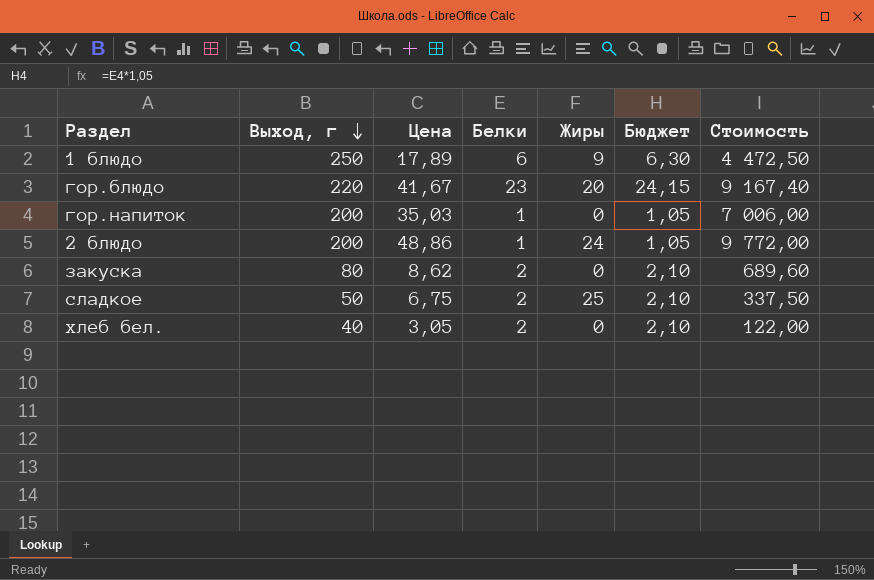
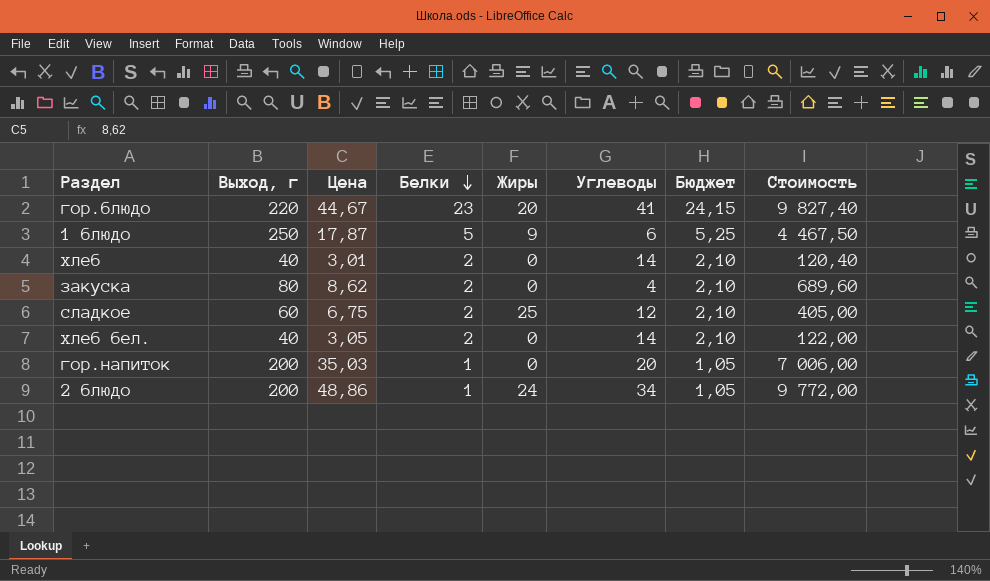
row order: Выход, г descending -> Белки descending
column Углеводы | position: none -> 6
гор.блюдо | Цена: 41,67 -> 44,67
гор.блюдо | Стоимость: 9 167,40 -> 9 827,40
1 блюдо | Цена: 17,89 -> 17,87
1 блюдо | Белки: 6 -> 5
1 блюдо | Бюджет: 6,30 -> 5,25
1 блюдо | Стоимость: 4 472,50 -> 4 467,50
row хлеб: none -> 40 | 3,01 | 2 | 0 | 14 | 2,10 | 120,40
сладкое | Выход, г: 50 -> 60
сладкое | Стоимость: 337,50 -> 405,00

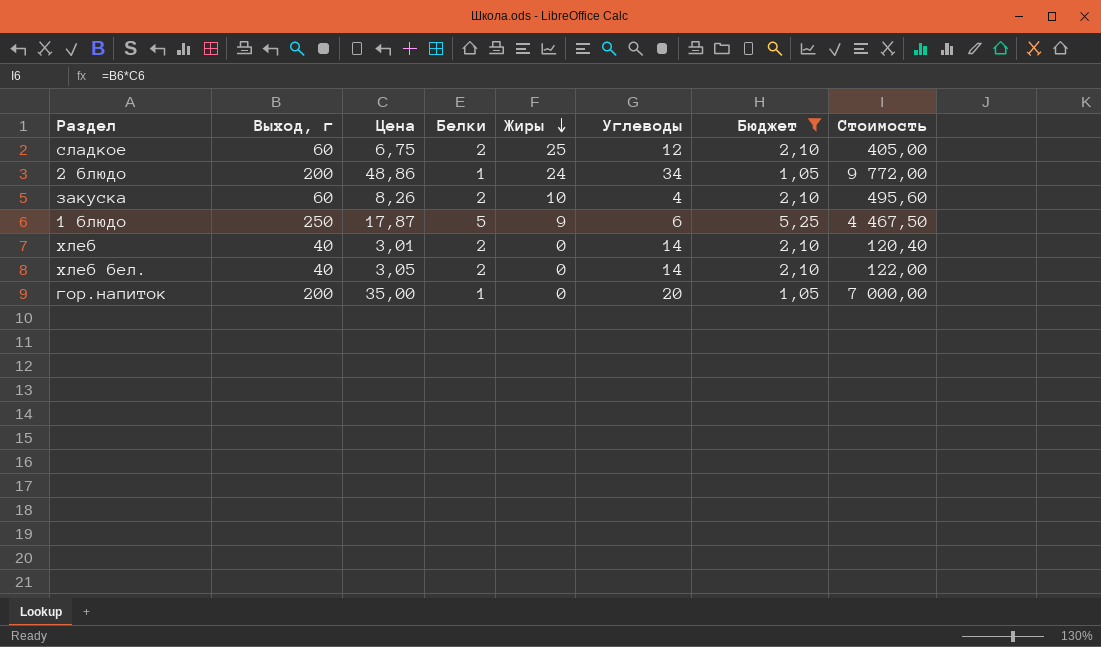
filter: none -> Бюджет != 24,15
row order: Белки descending -> Жиры descending
закуска | Выход, г: 80 -> 60
закуска | Цена: 8,62 -> 8,26
закуска | Жиры: 0 -> 10
закуска | Стоимость: 689,60 -> 495,60
гор.напиток | Цена: 35,03 -> 35,00
гор.напиток | Стоимость: 7 006,00 -> 7 000,00

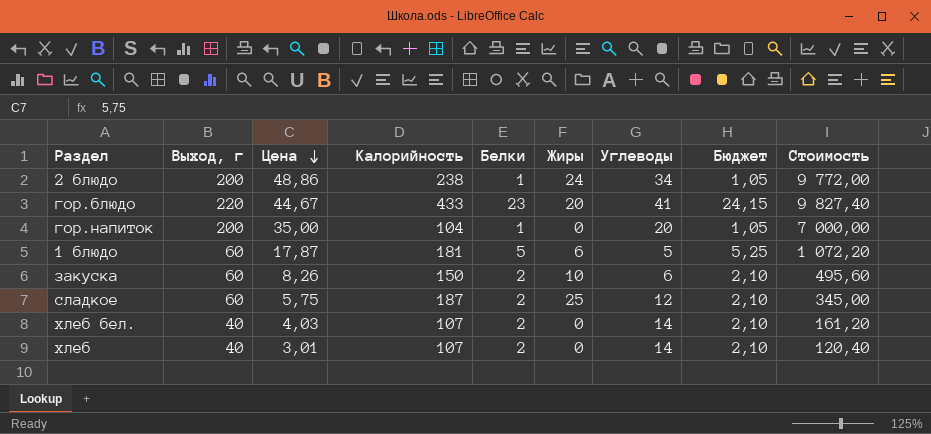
filter: Бюджет != 24,15 -> none
row order: Жиры descending -> Цена descending
column Калорийность | position: none -> 4
1 блюдо | Выход, г: 250 -> 60
1 блюдо | Жиры: 9 -> 6
1 блюдо | Углеводы: 6 -> 5
1 блюдо | Стоимость: 4 467,50 -> 1 072,20
закуска | Углеводы: 4 -> 6
сладкое | Цена: 6,75 -> 5,75
сладкое | Стоимость: 405,00 -> 345,00
хлеб бел. | Цена: 3,05 -> 4,03
хлеб бел. | Стоимость: 122,00 -> 161,20

